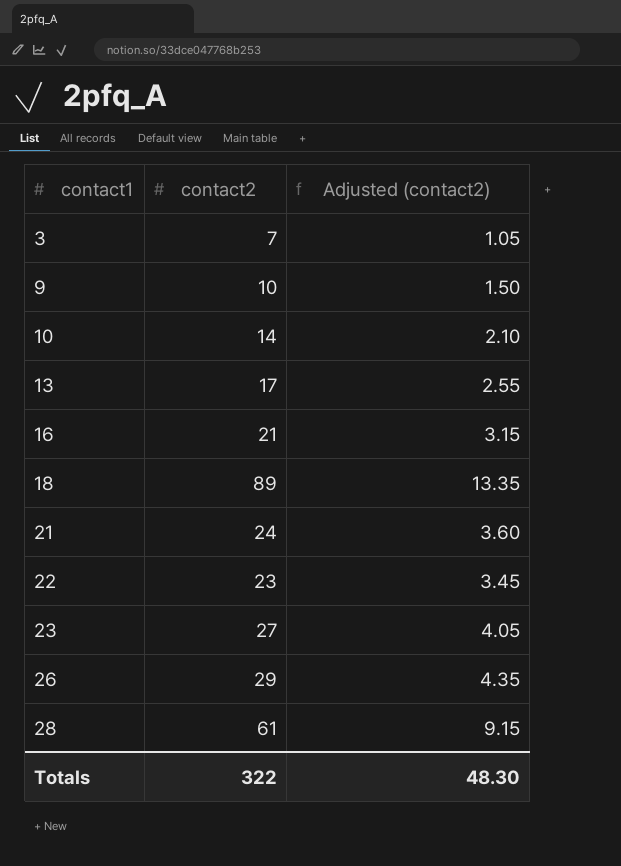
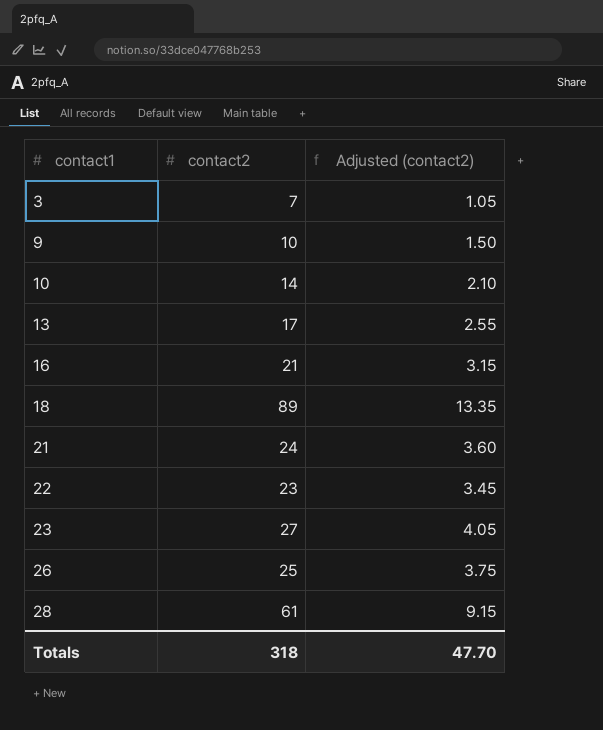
26 | contact2: 29 -> 25
26 | Adjusted (contact2): 4.35 -> 3.75
Totals | contact2: 322 -> 318
Totals | Adjusted (contact2): 48.30 -> 47.70

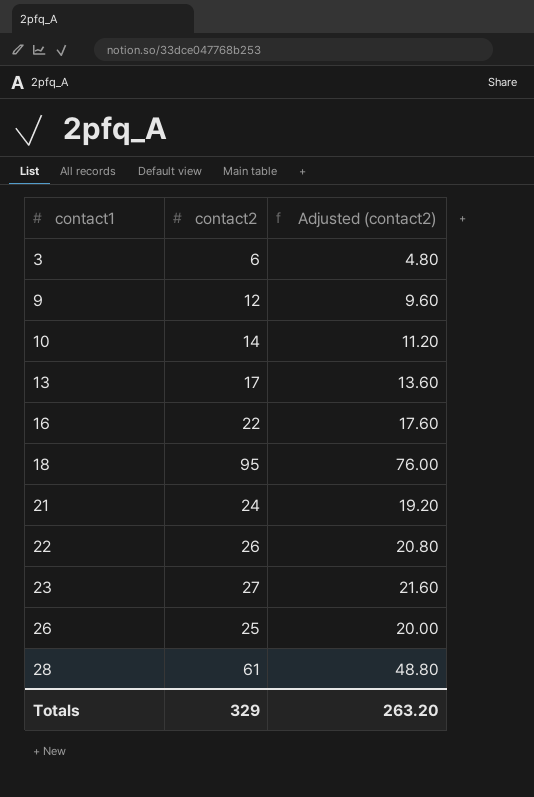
column Adjusted (contact2) | formula: [contact2] * 0.15 -> [contact2] * 0.8
3 | contact2: 7 -> 6
9 | contact2: 10 -> 12
16 | contact2: 21 -> 22
18 | contact2: 89 -> 95
22 | contact2: 23 -> 26
Totals | contact2: 318 -> 329
Totals | Adjusted (contact2): 47.70 -> 263.20

